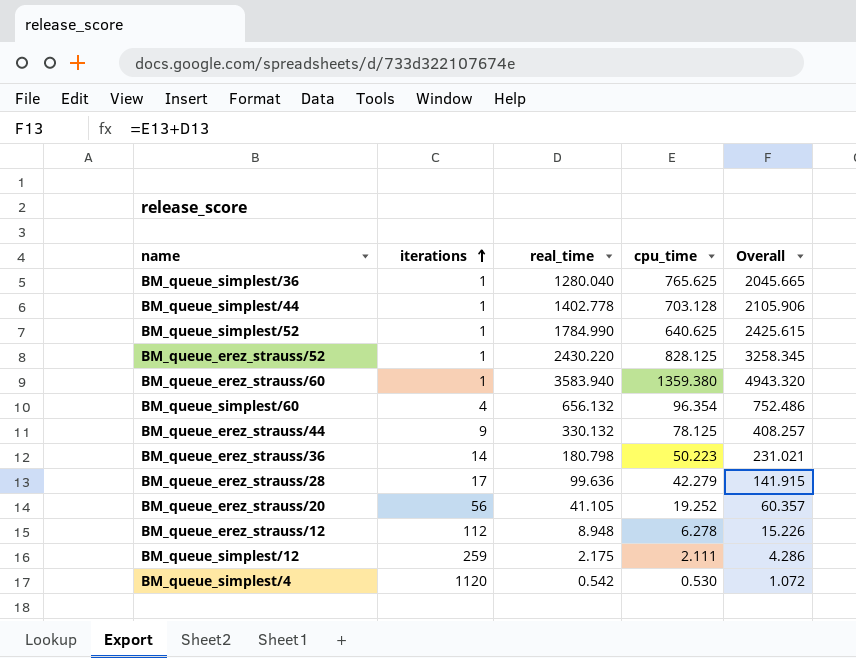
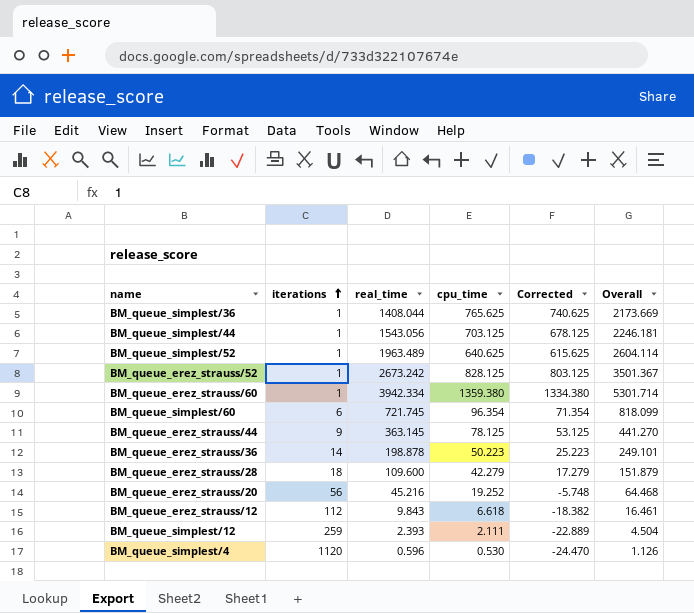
column Corrected | formula: none -> [cpu_time] - 25
BM_queue_simplest/36 | real_time: 1280.040 -> 1408.044
BM_queue_simplest/36 | Overall: 2045.665 -> 2173.669
BM_queue_simplest/44 | real_time: 1402.778 -> 1543.056
BM_queue_simplest/44 | cpu_time: 703.128 -> 703.125
BM_queue_simplest/44 | Overall: 2105.906 -> 2246.181
BM_queue_simplest/52 | real_time: 1784.990 -> 1963.489
BM_queue_simplest/52 | Overall: 2425.615 -> 2604.114
BM_queue_erez_strauss/52 | real_time: 2430.220 -> 2673.242
BM_queue_erez_strauss/52 | Overall: 3258.345 -> 3501.367
BM_queue_erez_strauss/60 | real_time: 3583.940 -> 3942.334
BM_queue_erez_strauss/60 | Overall: 4943.320 -> 5301.714
BM_queue_simplest/60 | iterations: 4 -> 6
BM_queue_simplest/60 | real_time: 656.132 -> 721.745
BM_queue_simplest/60 | Overall: 752.486 -> 818.099
BM_queue_erez_strauss/44 | real_time: 330.132 -> 363.145
BM_queue_erez_strauss/44 | Overall: 408.257 -> 441.270
BM_queue_erez_strauss/36 | real_time: 180.798 -> 198.878
BM_queue_erez_strauss/36 | Overall: 231.021 -> 249.101
BM_queue_erez_strauss/28 | iterations: 17 -> 18
BM_queue_erez_strauss/28 | real_time: 99.636 -> 109.600
BM_queue_erez_strauss/28 | Overall: 141.915 -> 151.879
BM_queue_erez_strauss/20 | real_time: 41.105 -> 45.216
BM_queue_erez_strauss/20 | Overall: 60.357 -> 64.468
BM_queue_erez_strauss/12 | real_time: 8.948 -> 9.843
BM_queue_erez_strauss/12 | cpu_time: 6.278 -> 6.618
BM_queue_erez_strauss/12 | Overall: 15.226 -> 16.461
BM_queue_simplest/12 | real_time: 2.175 -> 2.393
BM_queue_simplest/12 | Overall: 4.286 -> 4.504
BM_queue_simplest/4 | real_time: 0.542 -> 0.596
BM_queue_simplest/4 | Overall: 1.072 -> 1.126

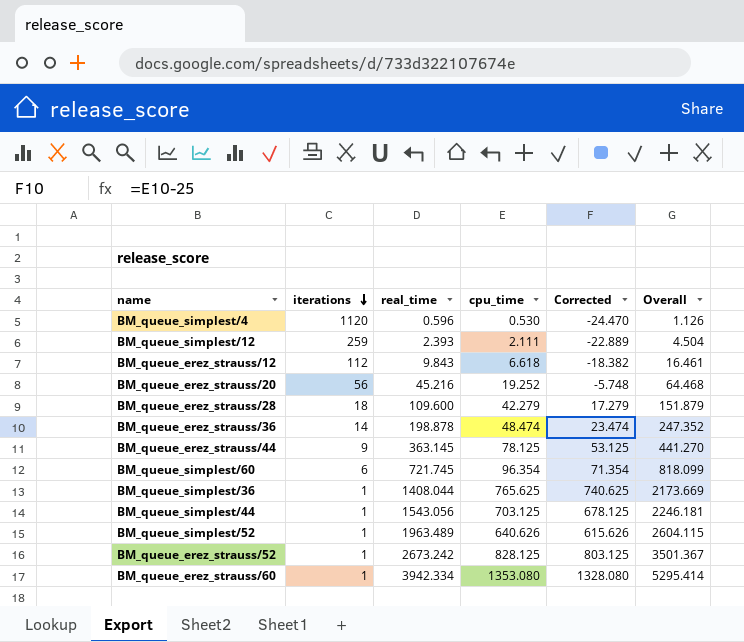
row order: iterations ascending -> iterations descending
BM_queue_erez_strauss/36 | cpu_time: 50.223 -> 48.474
BM_queue_erez_strauss/36 | Corrected: 25.223 -> 23.474
BM_queue_erez_strauss/36 | Overall: 249.101 -> 247.352
BM_queue_simplest/52 | cpu_time: 640.625 -> 640.626
BM_queue_simplest/52 | Corrected: 615.625 -> 615.626
BM_queue_simplest/52 | Overall: 2604.114 -> 2604.115
BM_queue_erez_strauss/60 | cpu_time: 1359.380 -> 1353.080
BM_queue_erez_strauss/60 | Corrected: 1334.380 -> 1328.080
BM_queue_erez_strauss/60 | Overall: 5301.714 -> 5295.414

